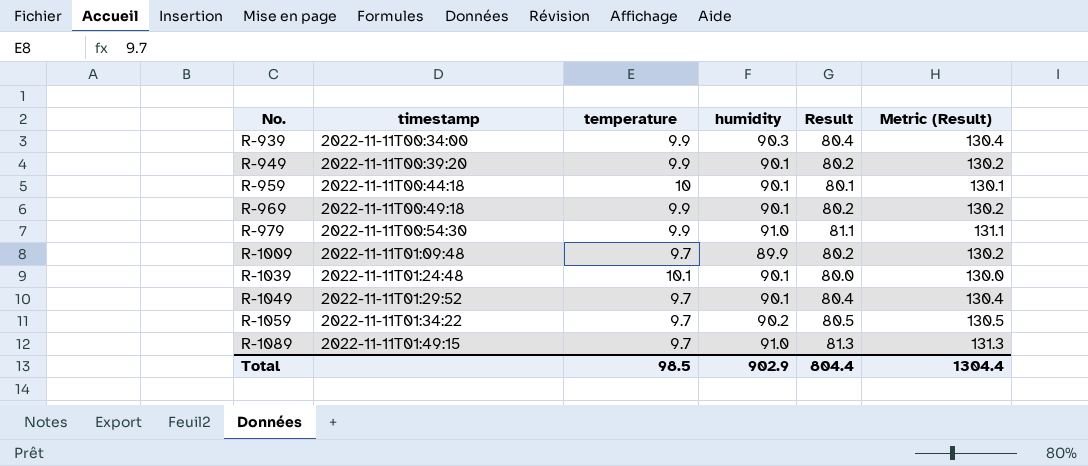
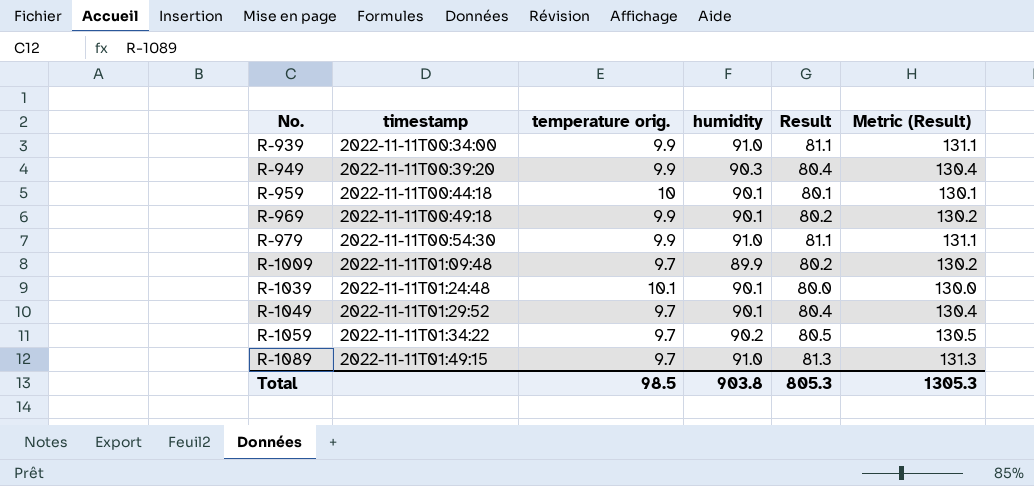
column name: temperature -> temperature orig.
R-939 | humidity: 90.3 -> 91.0
R-939 | Result: 80.4 -> 81.1
R-939 | Metric (Result): 130.4 -> 131.1
R-949 | humidity: 90.1 -> 90.3
R-949 | Result: 80.2 -> 80.4
R-949 | Metric (Result): 130.2 -> 130.4
Total | humidity: 902.9 -> 903.8
Total | Result: 804.4 -> 805.3
Total | Metric (Result): 1304.4 -> 1305.3

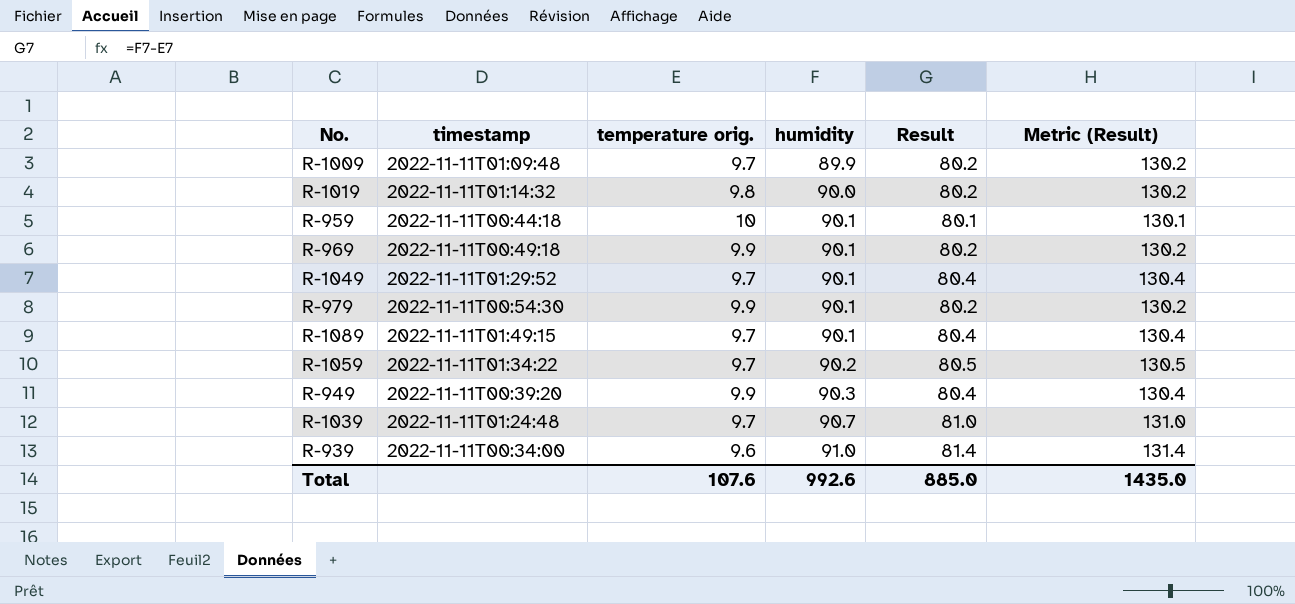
row order: No. ascending -> humidity ascending
row R-1019: none -> 2022-11-11T01:14:32 | 9.8 | 90.0 | 80.2 | 130.2
R-979 | humidity: 91.0 -> 90.1
R-979 | Result: 81.1 -> 80.2
R-979 | Metric (Result): 131.1 -> 130.2
R-1089 | humidity: 91.0 -> 90.1
R-1089 | Result: 81.3 -> 80.4
R-1089 | Metric (Result): 131.3 -> 130.4
R-1039 | temperature orig.: 10.1 -> 9.7
R-1039 | humidity: 90.1 -> 90.7
R-1039 | Result: 80.0 -> 81.0
R-1039 | Metric (Result): 130.0 -> 131.0
R-939 | temperature orig.: 9.9 -> 9.6
R-939 | Result: 81.1 -> 81.4
R-939 | Metric (Result): 131.1 -> 131.4
Total | temperature orig.: 98.5 -> 107.6
Total | humidity: 903.8 -> 992.6
Total | Result: 805.3 -> 885.0
Total | Metric (Result): 1305.3 -> 1435.0

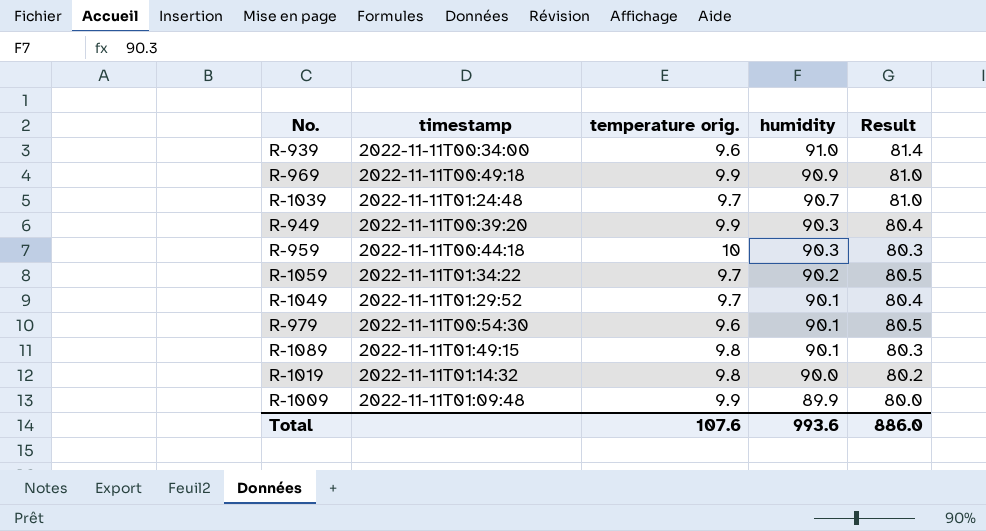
row order: humidity ascending -> humidity descending
column Metric (Result) | formula: [Result] + 50 -> none
R-969 | humidity: 90.1 -> 90.9
R-969 | Result: 80.2 -> 81.0
R-959 | humidity: 90.1 -> 90.3
R-959 | Result: 80.1 -> 80.3
R-979 | temperature orig.: 9.9 -> 9.6
R-979 | Result: 80.2 -> 80.5
R-1089 | temperature orig.: 9.7 -> 9.8
R-1089 | Result: 80.4 -> 80.3
R-1009 | temperature orig.: 9.7 -> 9.9
R-1009 | Result: 80.2 -> 80.0
Total | humidity: 992.6 -> 993.6
Total | Result: 885.0 -> 886.0

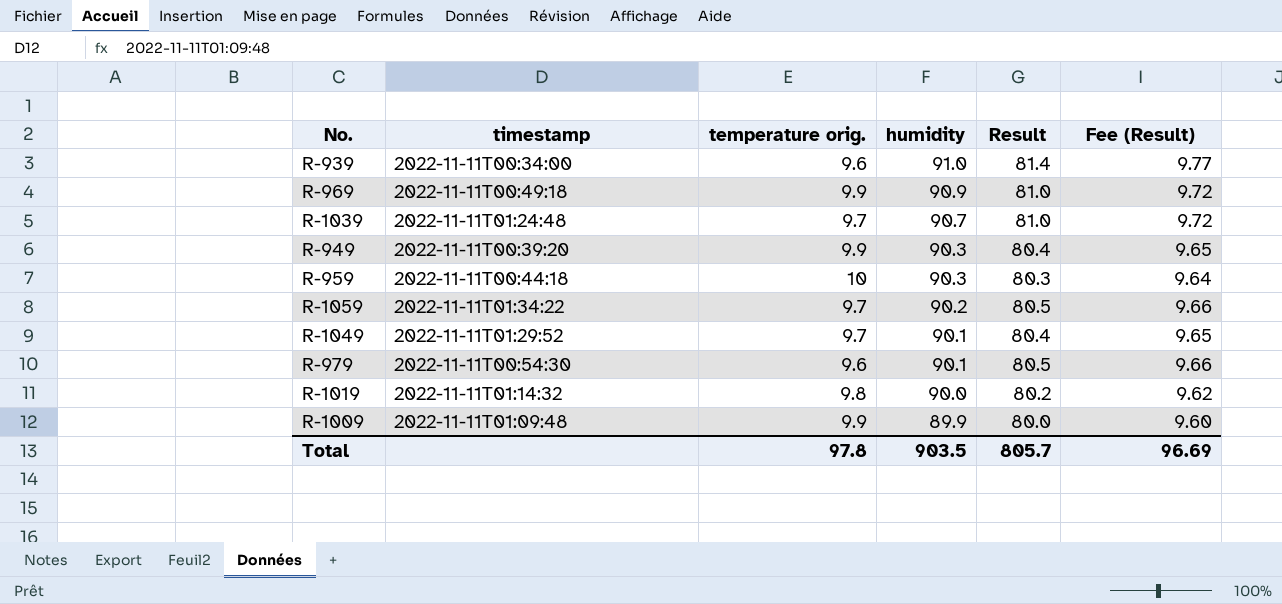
column Fee (Result) | formula: none -> [Result] * 0.12
row R-1089: 2022-11-11T01:49:15 | 9.8 | 90.1 | 80.3 -> none
Total | temperature orig.: 107.6 -> 97.8
Total | humidity: 993.6 -> 903.5
Total | Result: 886.0 -> 805.7

